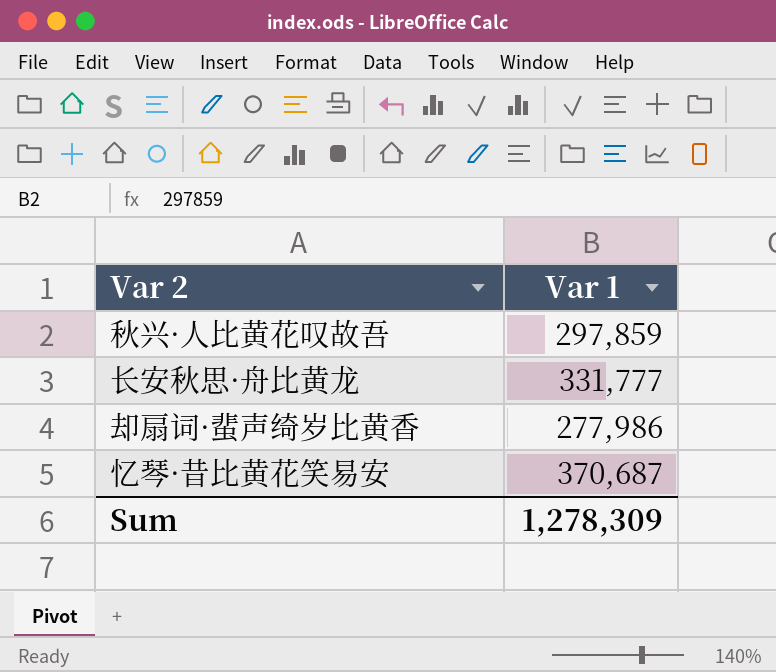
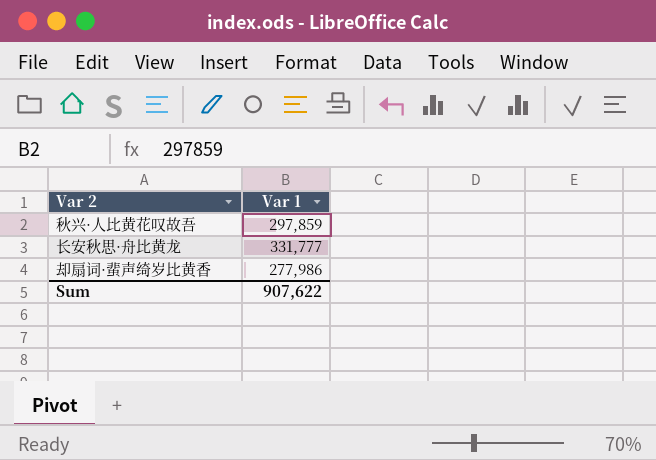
row 忆琴·昔比黄花笑易安: 370,687 -> none
Sum | Var 1: 1,278,309 -> 907,622

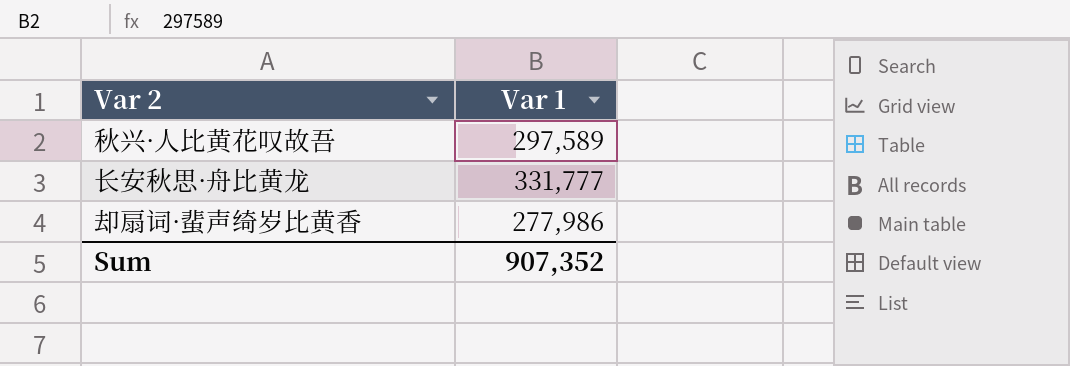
秋兴·人比黄花叹故吾 | Var 1: 297,859 -> 297,589
Sum | Var 1: 907,622 -> 907,352

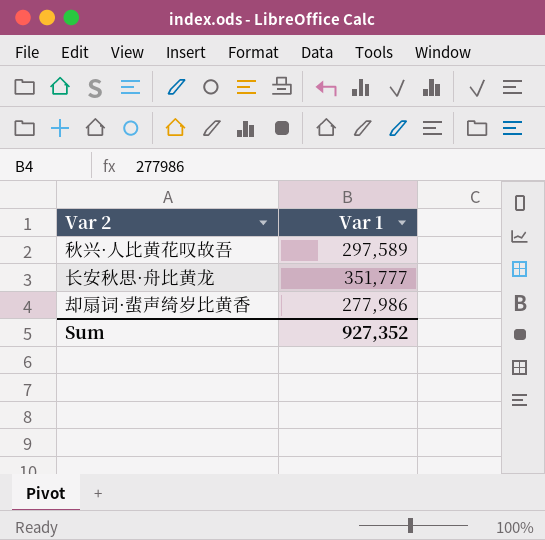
长安秋思·舟比黄龙 | Var 1: 331,777 -> 351,777
Sum | Var 1: 907,352 -> 927,352

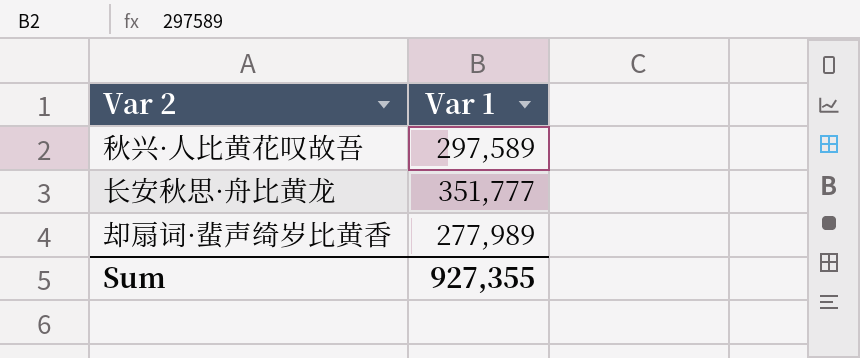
却扇词·蜚声绮岁比黄香 | Var 1: 277,986 -> 277,989
Sum | Var 1: 927,352 -> 927,355

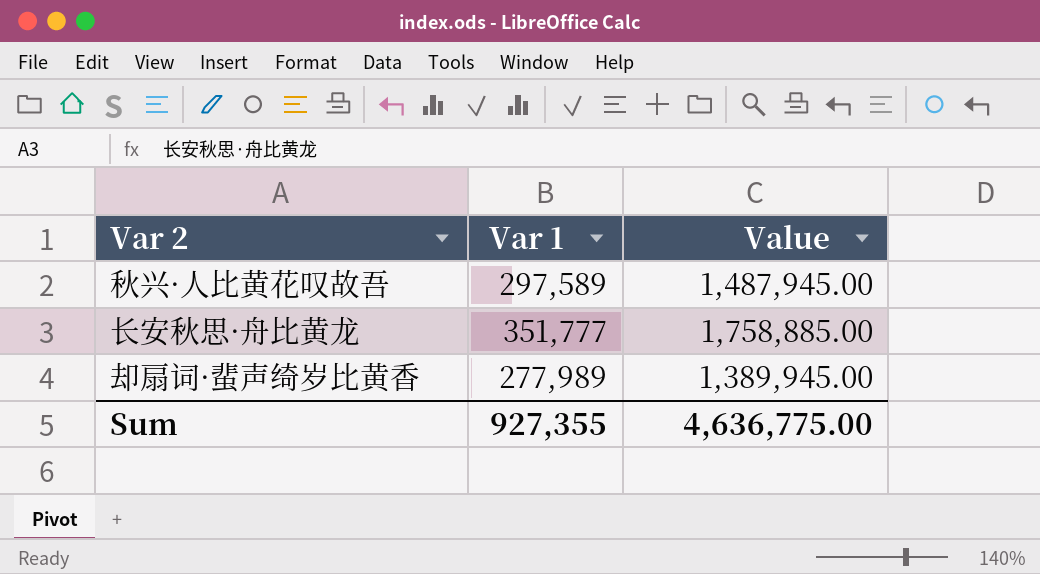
column Value | formula: none -> [Var 1] * 5

